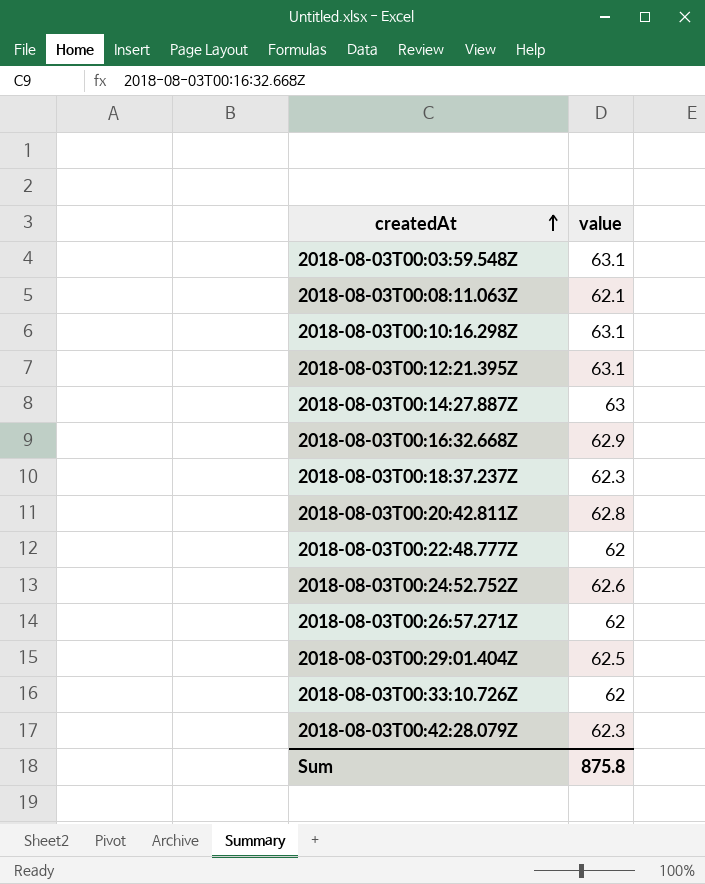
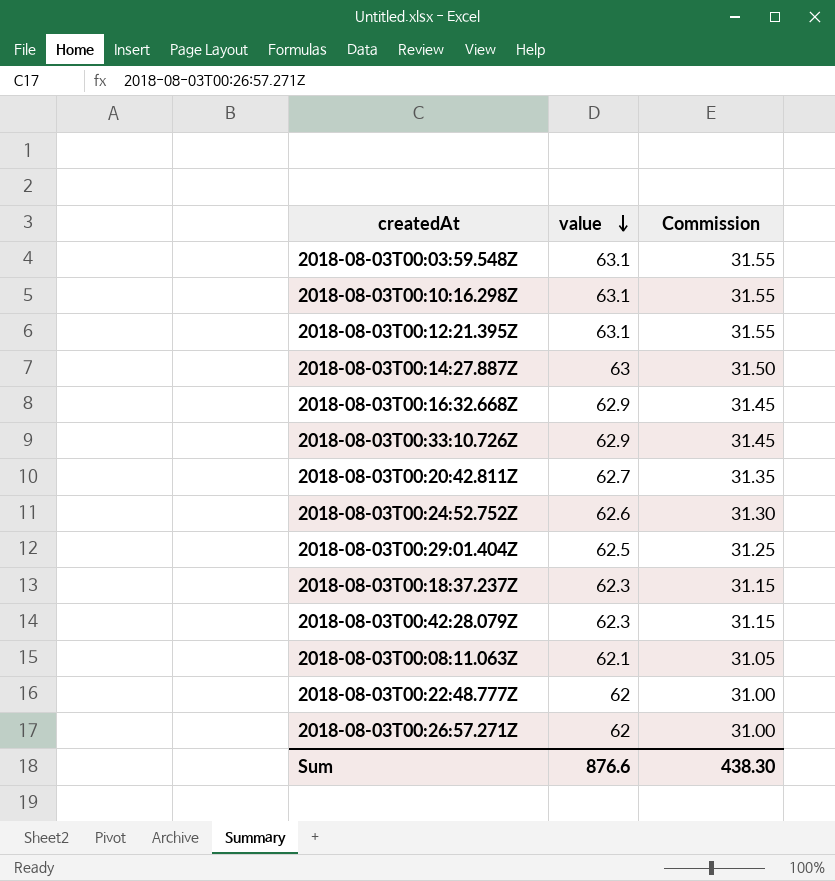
row order: createdAt ascending -> value descending
column Commission | formula: none -> [value] * 0.5
2018-08-03T00:33:10.726Z | value: 62 -> 62.9
2018-08-03T00:20:42.811Z | value: 62.8 -> 62.7
Sum | value: 875.8 -> 876.6

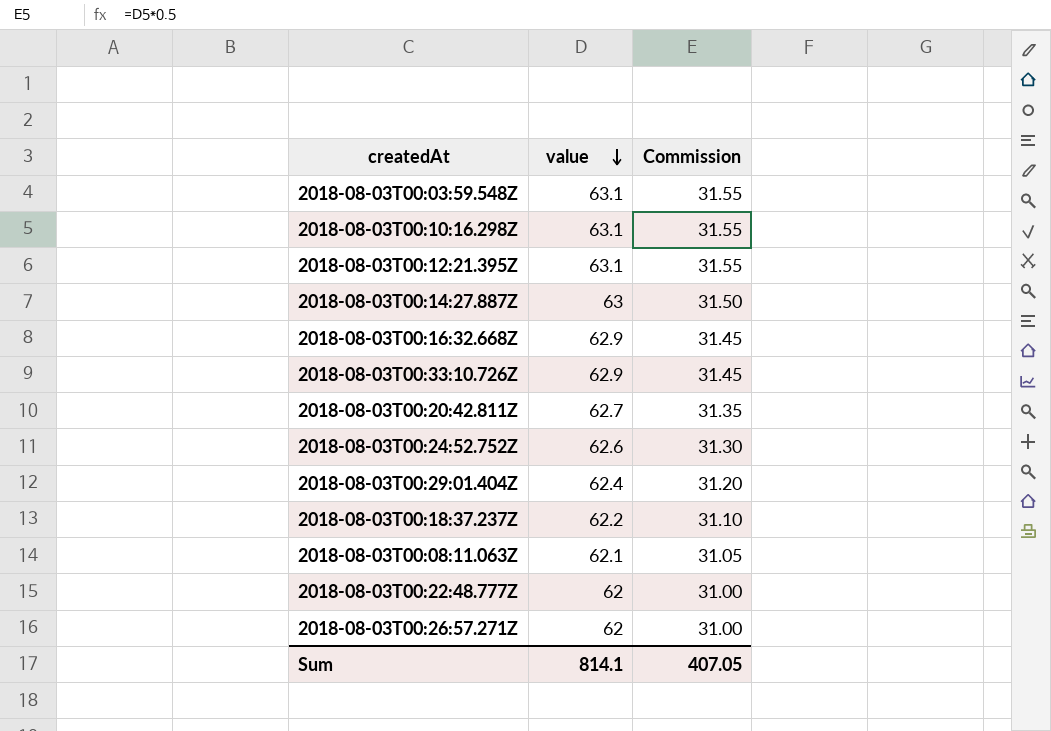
row 2018-08-03T00:42:28.079Z: 62.3 | 31.15 -> none
2018-08-03T00:29:01.404Z | value: 62.5 -> 62.4
2018-08-03T00:29:01.404Z | Commission: 31.25 -> 31.20
2018-08-03T00:18:37.237Z | value: 62.3 -> 62.2
2018-08-03T00:18:37.237Z | Commission: 31.15 -> 31.10
Sum | value: 876.6 -> 814.1
Sum | Commission: 438.30 -> 407.05

